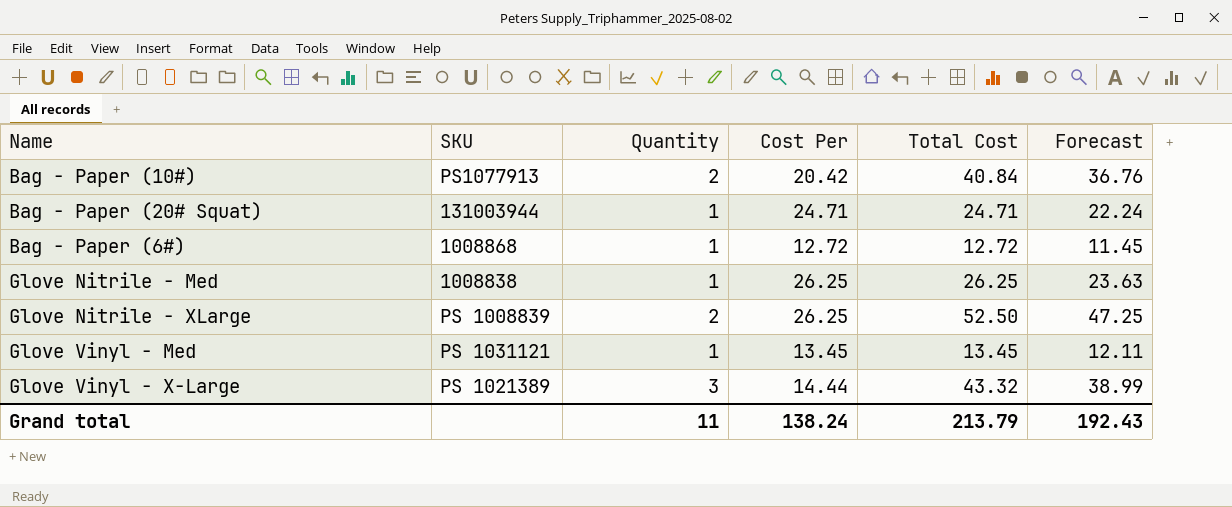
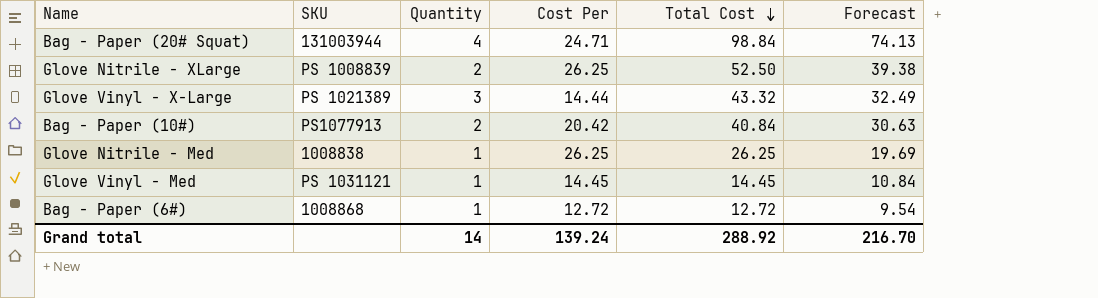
row order: none -> Total Cost descending
column Forecast | formula: [Total Cost] * 0.9 -> [Total Cost] * 0.75
Bag - Paper (20# Squat) | Quantity: 1 -> 4
Bag - Paper (20# Squat) | Total Cost: 24.71 -> 98.84
Glove Vinyl - Med | Cost Per: 13.45 -> 14.45
Glove Vinyl - Med | Total Cost: 13.45 -> 14.45
Grand total | Quantity: 11 -> 14
Grand total | Cost Per: 138.24 -> 139.24
Grand total | Total Cost: 213.79 -> 288.92
Grand total | Forecast: 192.43 -> 216.70

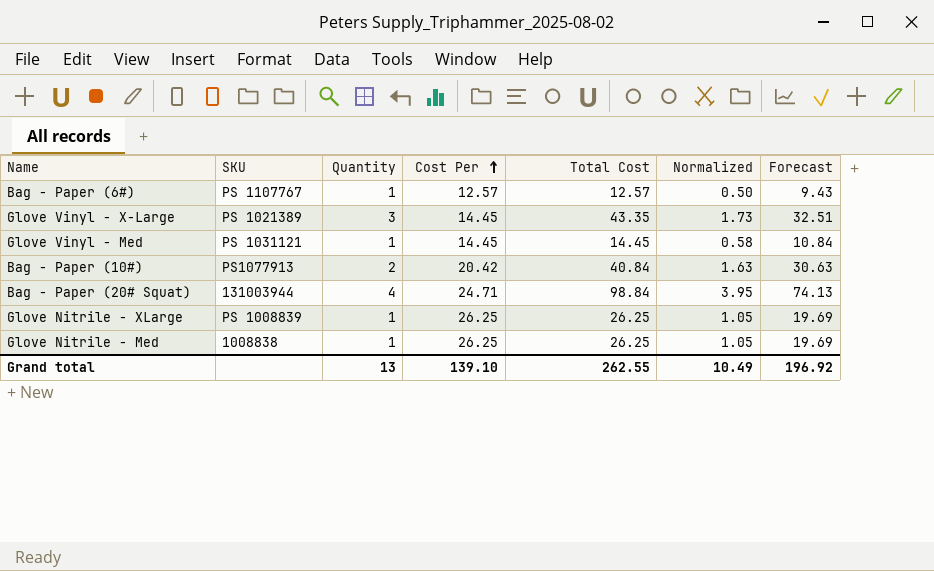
row order: Total Cost descending -> Cost Per ascending
column Normalized | formula: none -> [Total Cost] * 0.04
Bag - Paper (6#) | SKU: 1008868 -> PS 1107767
Bag - Paper (6#) | Cost Per: 12.72 -> 12.57
Bag - Paper (6#) | Total Cost: 12.72 -> 12.57
Bag - Paper (6#) | Forecast: 9.54 -> 9.43
Glove Vinyl - X-Large | Cost Per: 14.44 -> 14.45
Glove Vinyl - X-Large | Total Cost: 43.32 -> 43.35
Glove Vinyl - X-Large | Forecast: 32.49 -> 32.51
Glove Nitrile - XLarge | Quantity: 2 -> 1
Glove Nitrile - XLarge | Total Cost: 52.50 -> 26.25
Glove Nitrile - XLarge | Forecast: 39.38 -> 19.69
Grand total | Quantity: 14 -> 13
Grand total | Cost Per: 139.24 -> 139.10
Grand total | Total Cost: 288.92 -> 262.55
Grand total | Forecast: 216.70 -> 196.92

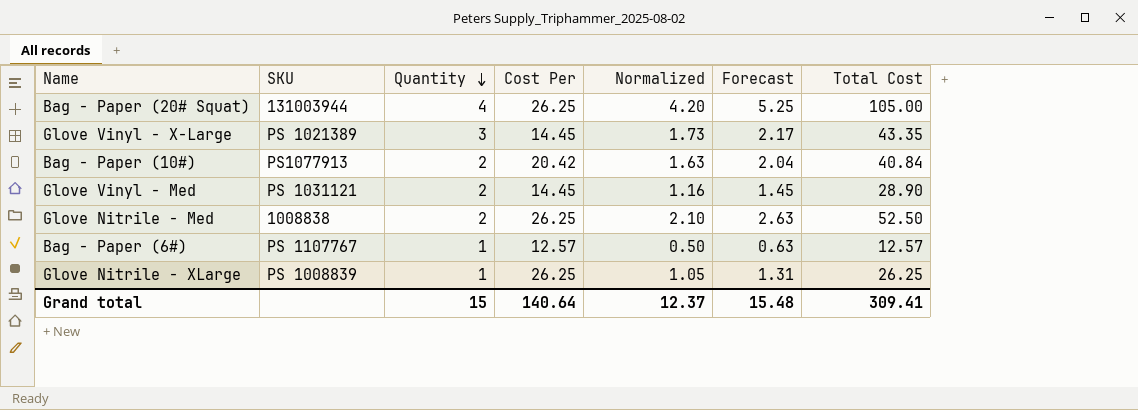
row order: Cost Per ascending -> Quantity descending
column Forecast | formula: [Total Cost] * 0.75 -> [Total Cost] * 0.05
column Total Cost | position: 5 -> 7
Bag - Paper (20# Squat) | Cost Per: 24.71 -> 26.25
Bag - Paper (20# Squat) | Normalized: 3.95 -> 4.20
Bag - Paper (20# Squat) | Total Cost: 98.84 -> 105.00
Glove Vinyl - Med | Quantity: 1 -> 2
Glove Vinyl - Med | Normalized: 0.58 -> 1.16
Glove Vinyl - Med | Total Cost: 14.45 -> 28.90
Glove Nitrile - Med | Quantity: 1 -> 2
Glove Nitrile - Med | Normalized: 1.05 -> 2.10
Glove Nitrile - Med | Total Cost: 26.25 -> 52.50
Grand total | Quantity: 13 -> 15
Grand total | Cost Per: 139.10 -> 140.64
Grand total | Normalized: 10.49 -> 12.37
Grand total | Forecast: 196.92 -> 15.48
Grand total | Total Cost: 262.55 -> 309.41

